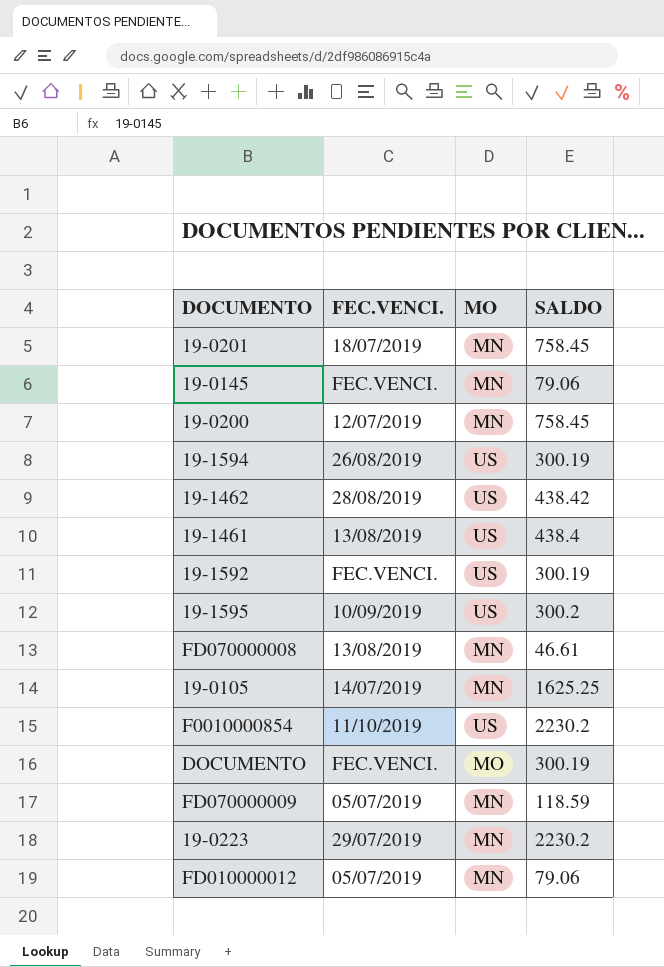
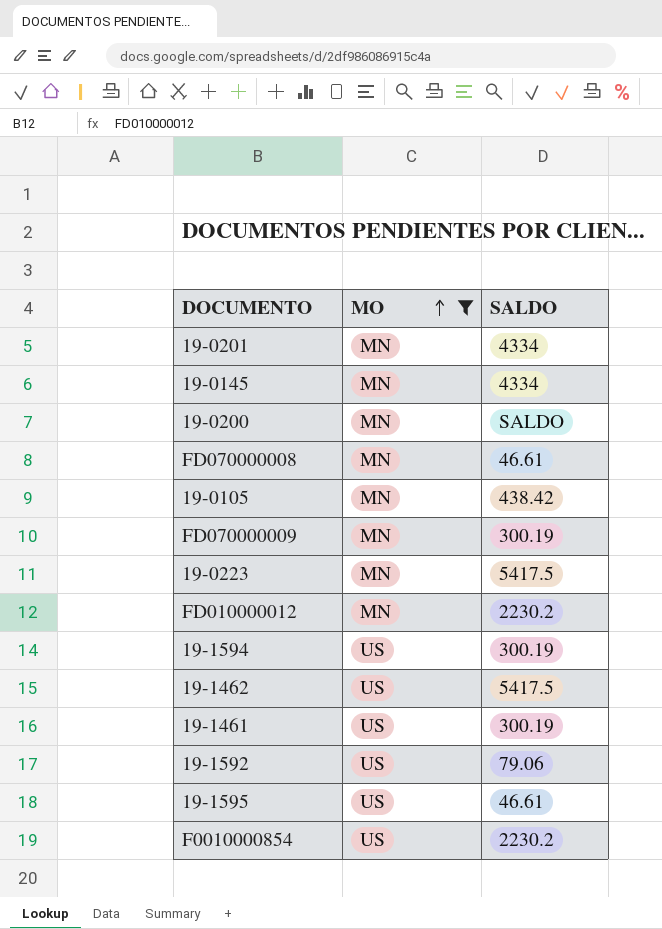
filter: none -> MO != MO
row order: none -> MO ascending
column FEC.VENCI. | position: 2 -> none
19-0201 | SALDO: 758.45 -> 4334
19-0145 | SALDO: 79.06 -> 4334
19-0200 | SALDO: 758.45 -> SALDO
19-0105 | SALDO: 1625.25 -> 438.42
FD070000009 | SALDO: 118.59 -> 300.19
19-0223 | SALDO: 2230.2 -> 5417.5
FD010000012 | SALDO: 79.06 -> 2230.2
19-1462 | SALDO: 438.42 -> 5417.5
19-1461 | SALDO: 438.4 -> 300.19
19-1592 | SALDO: 300.19 -> 79.06
19-1595 | SALDO: 300.2 -> 46.61

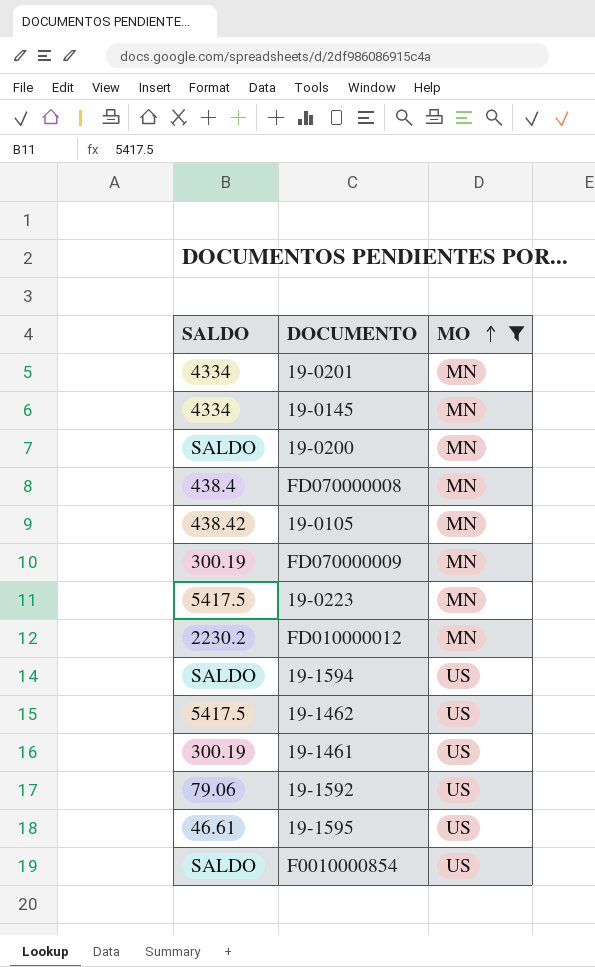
column SALDO | position: 3 -> 1
FD070000008 | SALDO: 46.61 -> 438.4
19-1594 | SALDO: 300.19 -> SALDO
F0010000854 | SALDO: 2230.2 -> SALDO

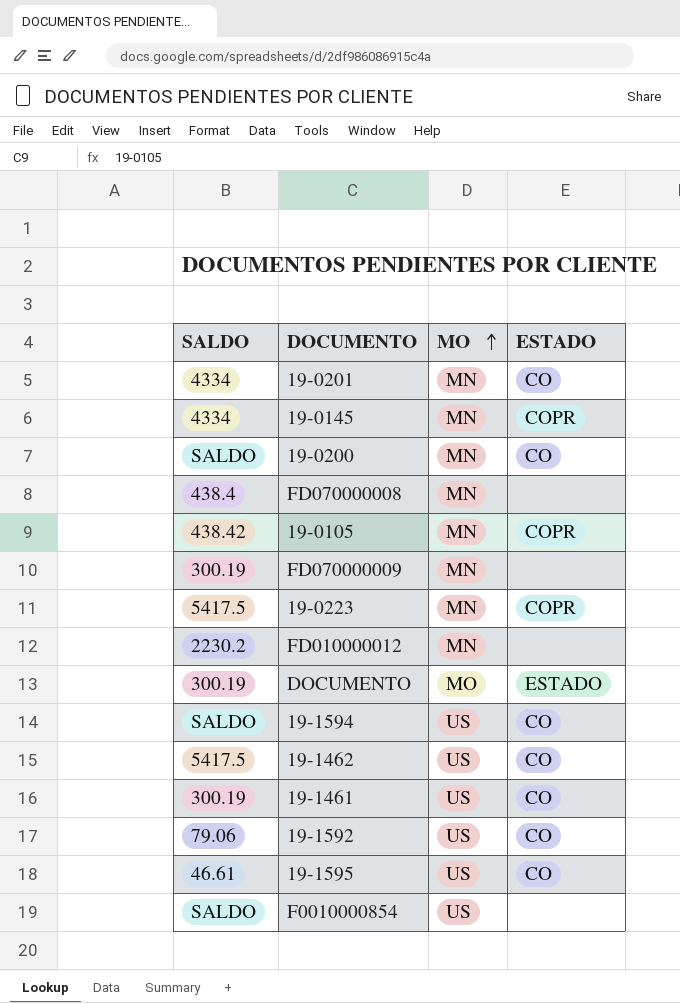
filter: MO != MO -> none
column ESTADO | position: none -> 4

